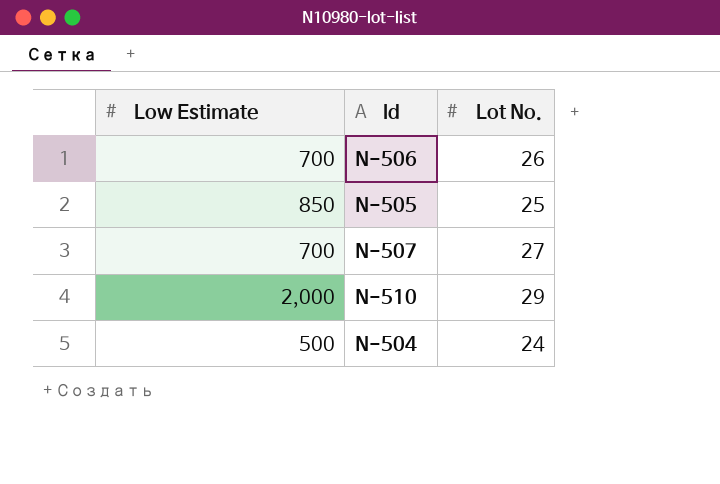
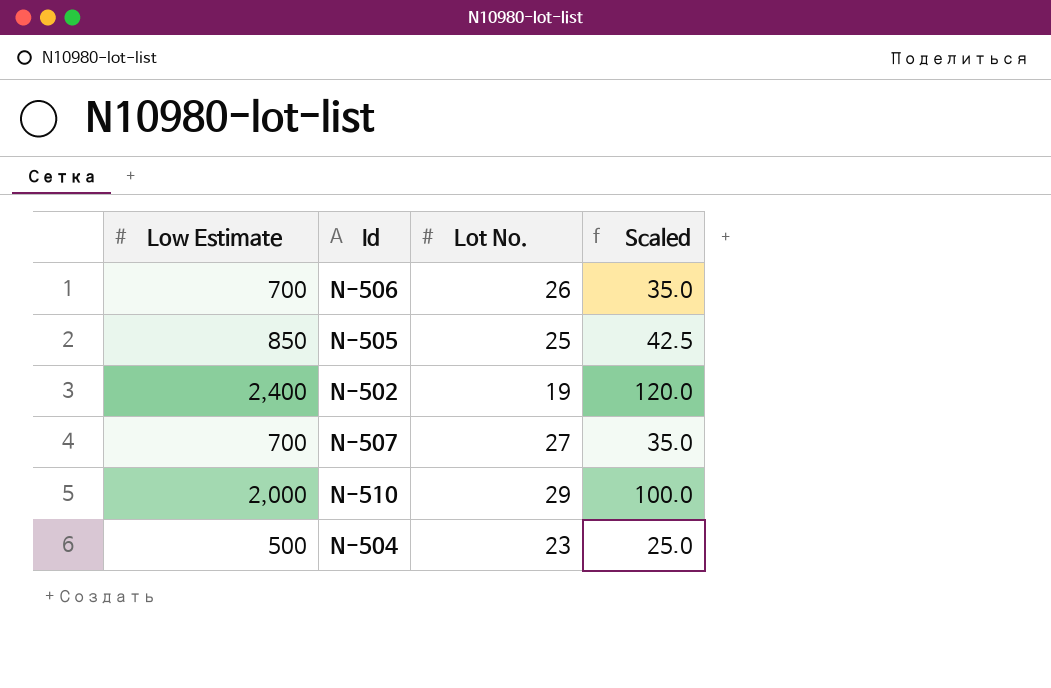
column Scaled | formula: none -> [Low Estimate] * 0.05
row N-502: none -> 2,400 | 19 | 120.0
N-504 | Lot No.: 24 -> 23

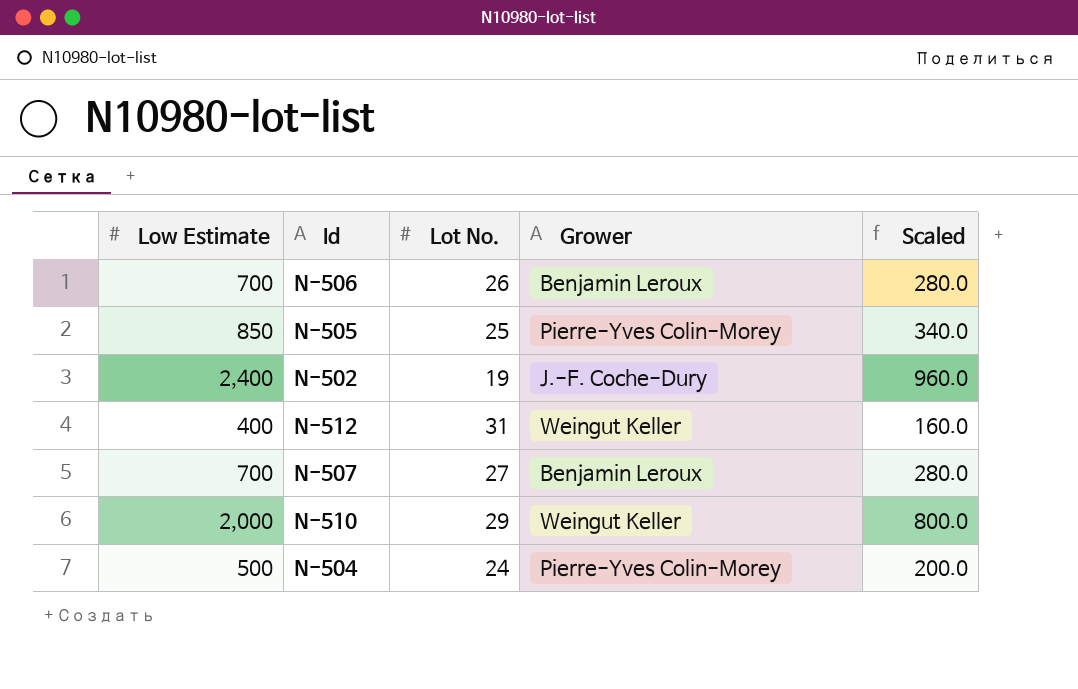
column Grower | position: none -> 4
column Scaled | formula: [Low Estimate] * 0.05 -> [Low Estimate] * 0.4
row N-512: none -> 400 | 31 | Weingut Keller | 160.0
N-504 | Lot No.: 23 -> 24

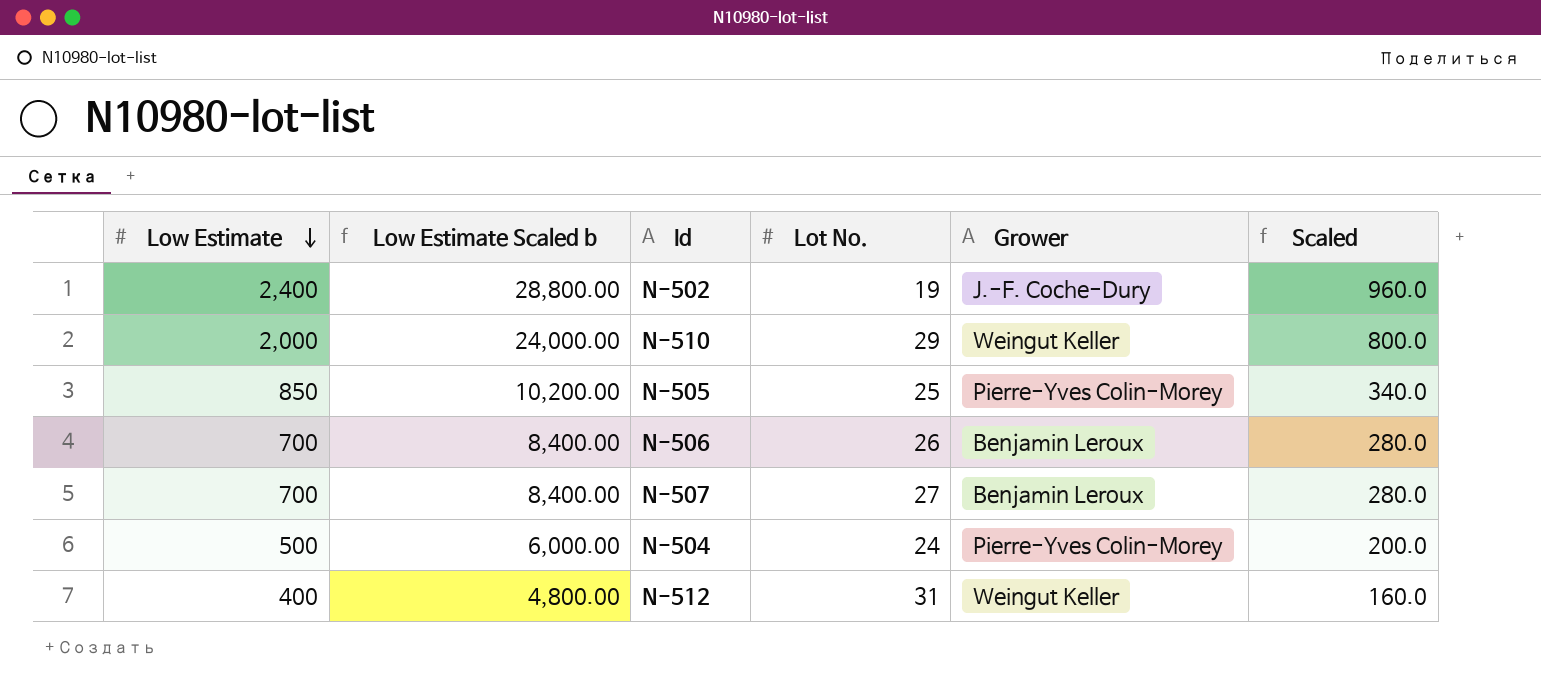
row order: none -> Low Estimate descending
column Low Estimate Scaled b | formula: none -> [Low Estimate] * 12

